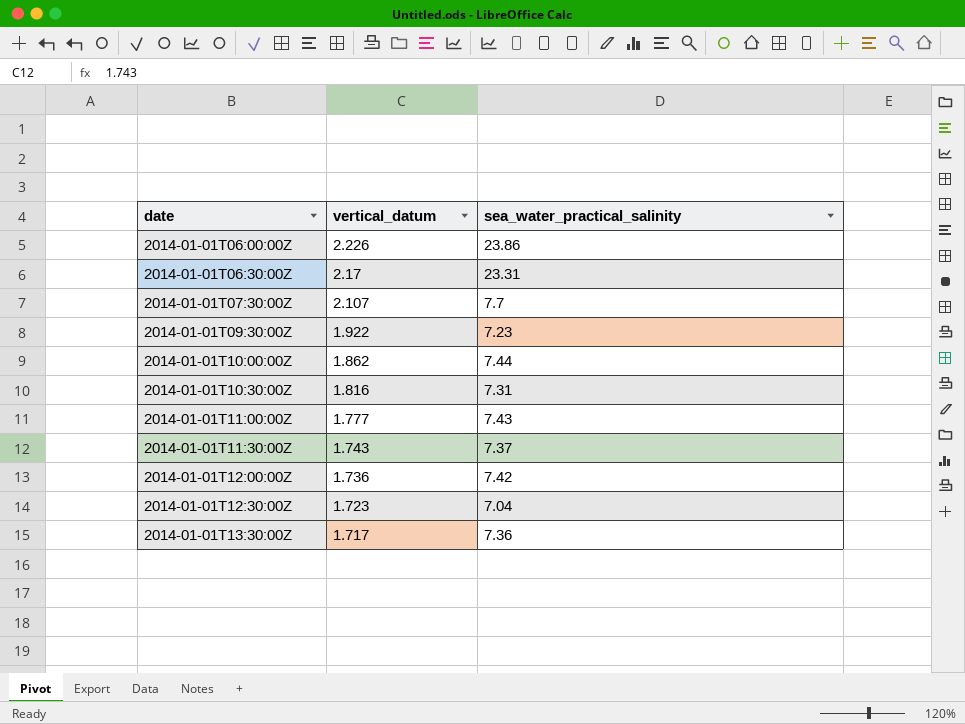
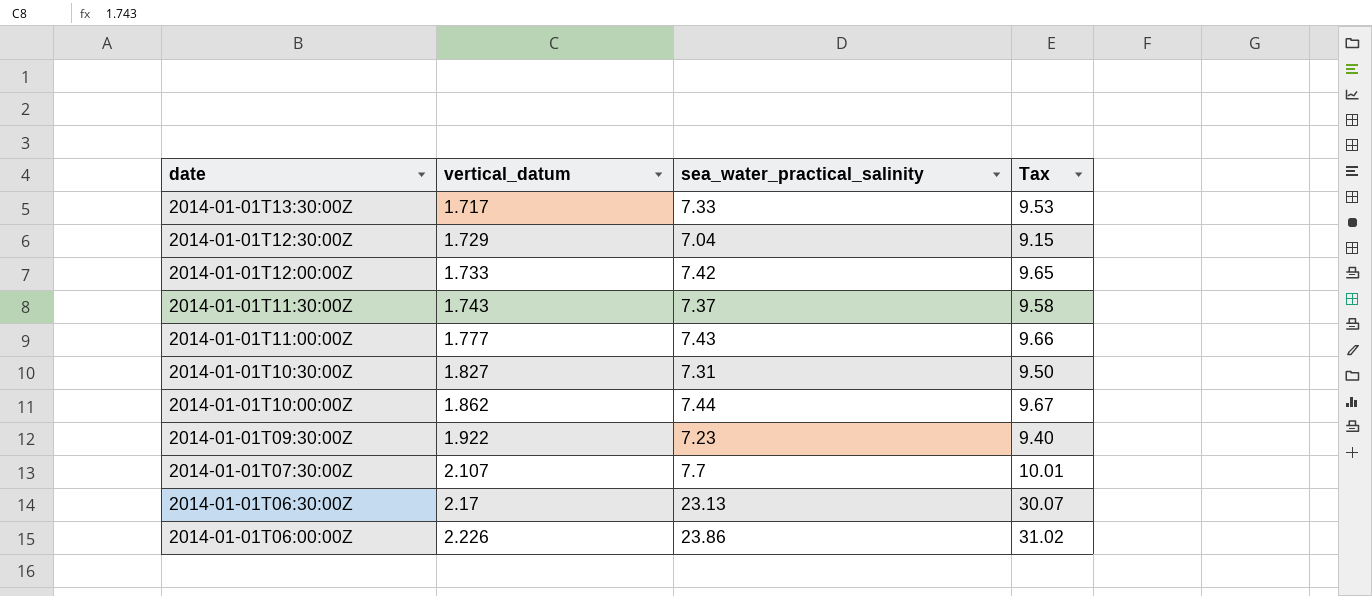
row order: date ascending -> date descending
column Tax | formula: none -> [sea_water_practical_salinity] * 1.3
2014-01-01T13:30:00Z | sea_water_practical_salinity: 7.36 -> 7.33
2014-01-01T12:30:00Z | vertical_datum: 1.723 -> 1.729
2014-01-01T12:00:00Z | vertical_datum: 1.736 -> 1.733
2014-01-01T10:30:00Z | vertical_datum: 1.816 -> 1.827
2014-01-01T06:30:00Z | sea_water_practical_salinity: 23.31 -> 23.13

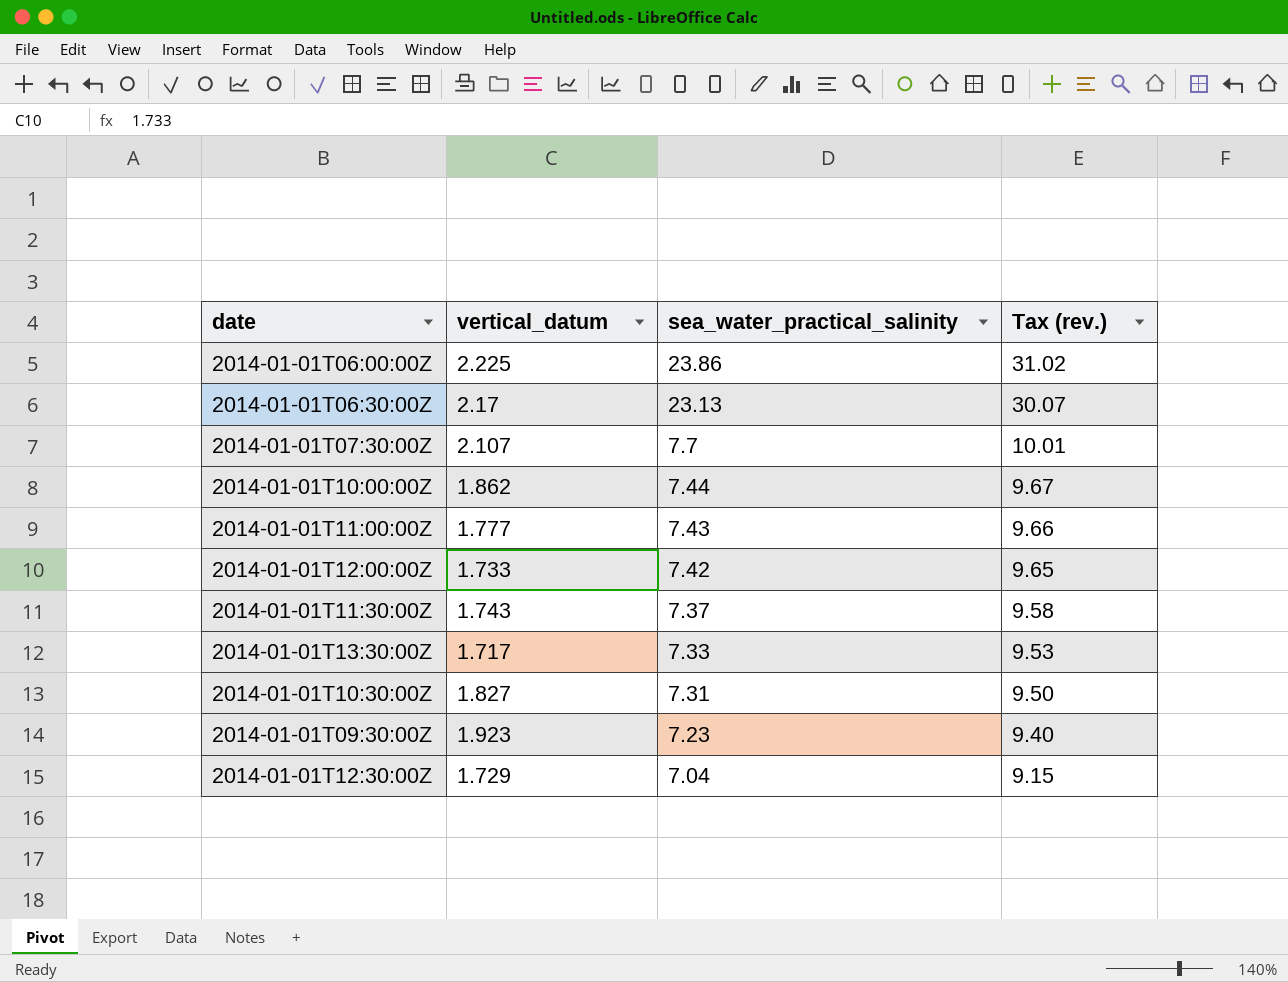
row order: date descending -> sea_water_practical_salinity descending
column name: Tax -> Tax (rev.)
2014-01-01T06:00:00Z | vertical_datum: 2.226 -> 2.225
2014-01-01T09:30:00Z | vertical_datum: 1.922 -> 1.923

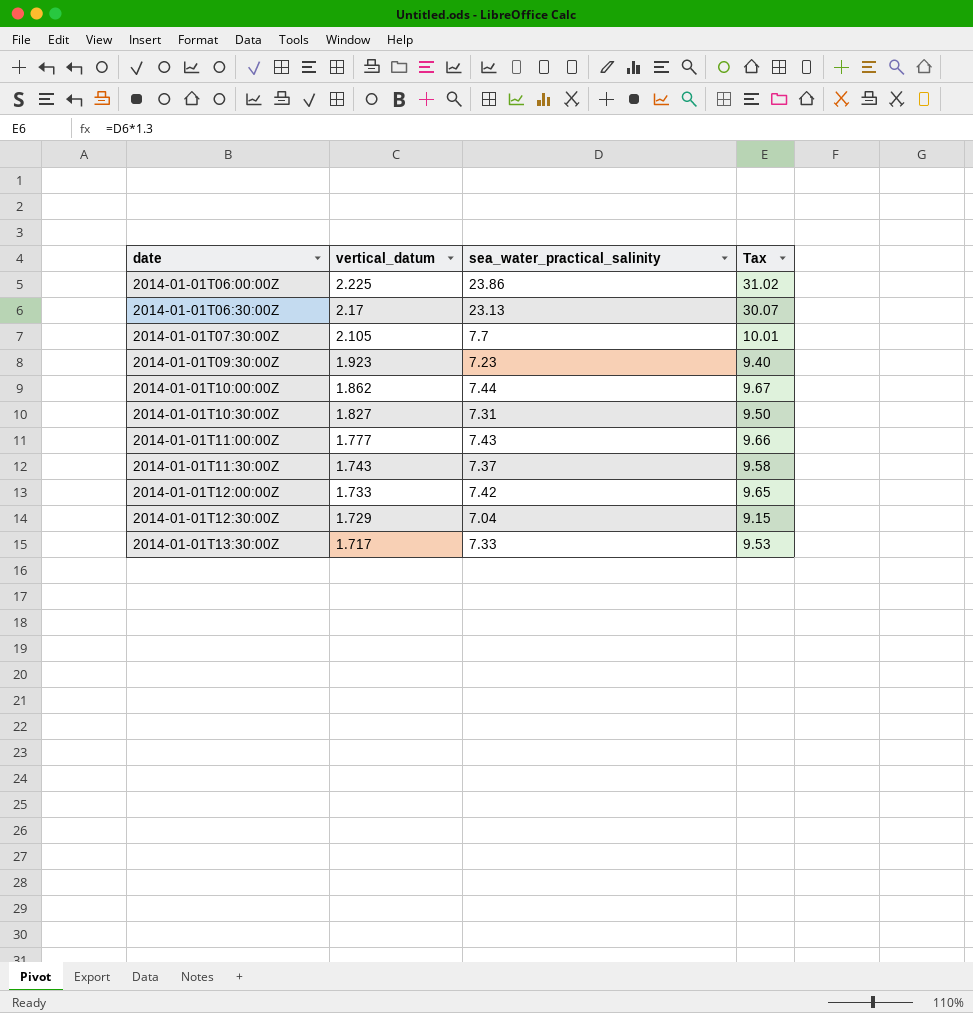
row order: sea_water_practical_salinity descending -> date ascending
column name: Tax (rev.) -> Tax
2014-01-01T07:30:00Z | vertical_datum: 2.107 -> 2.105

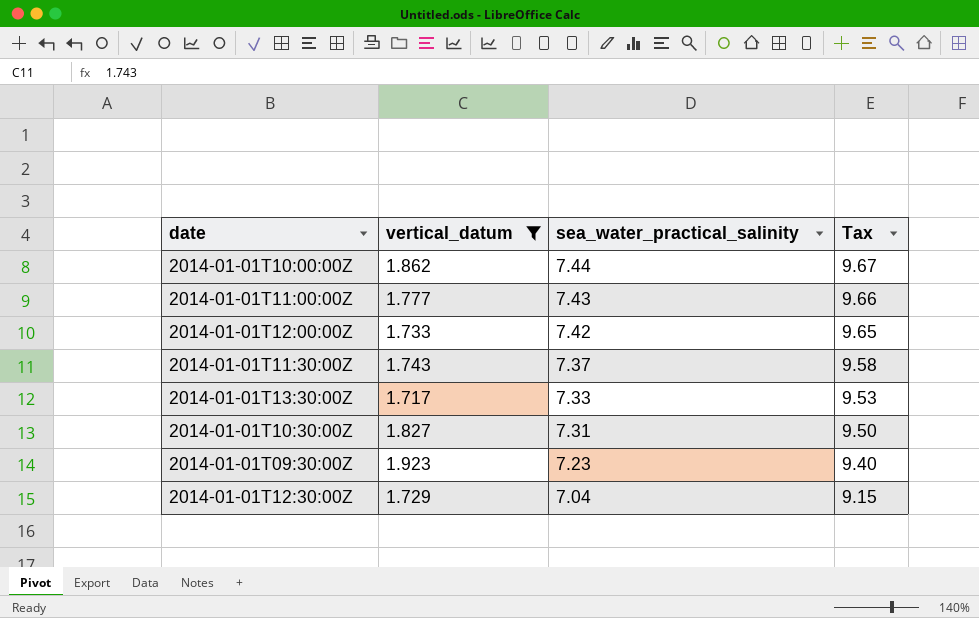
filter: none -> vertical_datum <= 1.923
row order: date ascending -> sea_water_practical_salinity descending

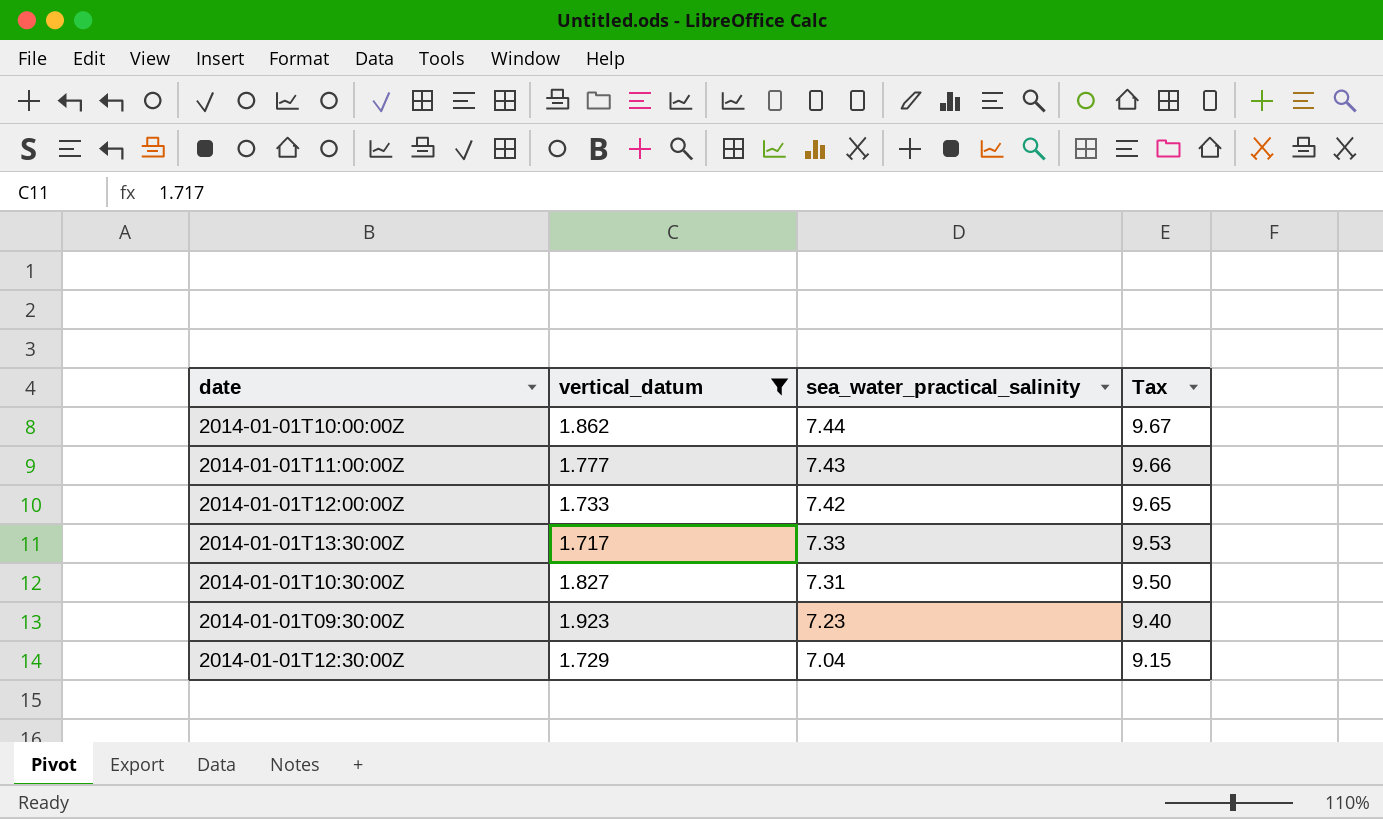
row 2014-01-01T11:30:00Z: 1.743 | 7.37 | 9.58 -> none

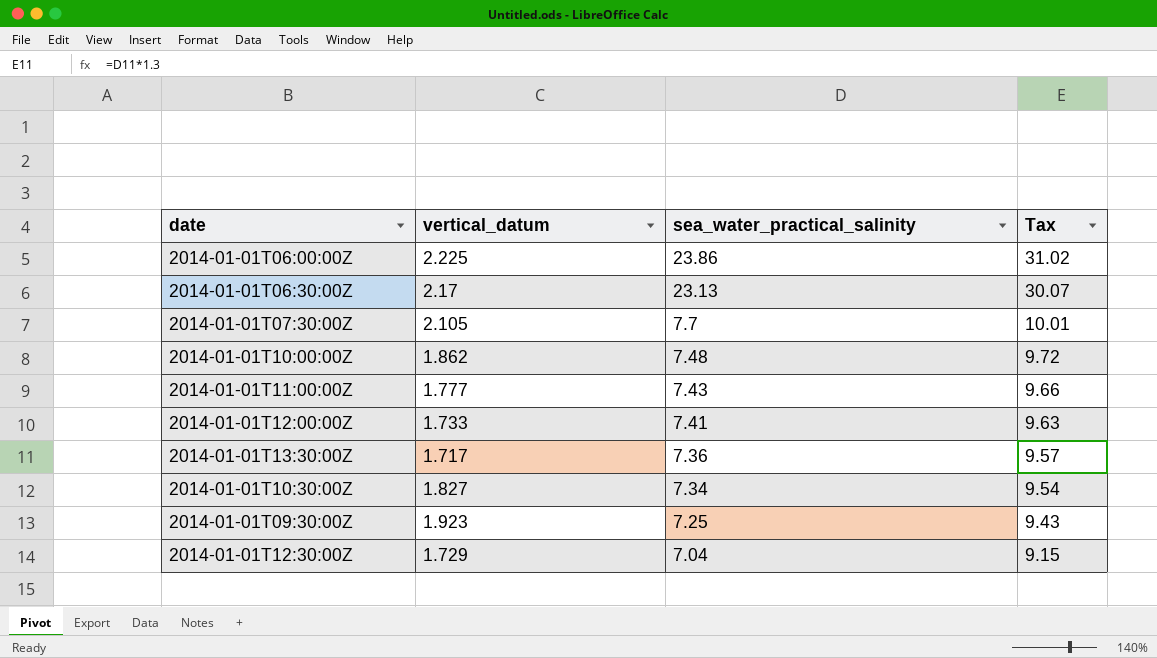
filter: vertical_datum <= 1.923 -> none
2014-01-01T10:00:00Z | sea_water_practical_salinity: 7.44 -> 7.48
2014-01-01T10:00:00Z | Tax: 9.67 -> 9.72
2014-01-01T12:00:00Z | sea_water_practical_salinity: 7.42 -> 7.41
2014-01-01T12:00:00Z | Tax: 9.65 -> 9.63
2014-01-01T13:30:00Z | sea_water_practical_salinity: 7.33 -> 7.36
2014-01-01T13:30:00Z | Tax: 9.53 -> 9.57
2014-01-01T10:30:00Z | sea_water_practical_salinity: 7.31 -> 7.34
2014-01-01T10:30:00Z | Tax: 9.50 -> 9.54
2014-01-01T09:30:00Z | sea_water_practical_salinity: 7.23 -> 7.25
2014-01-01T09:30:00Z | Tax: 9.40 -> 9.43

